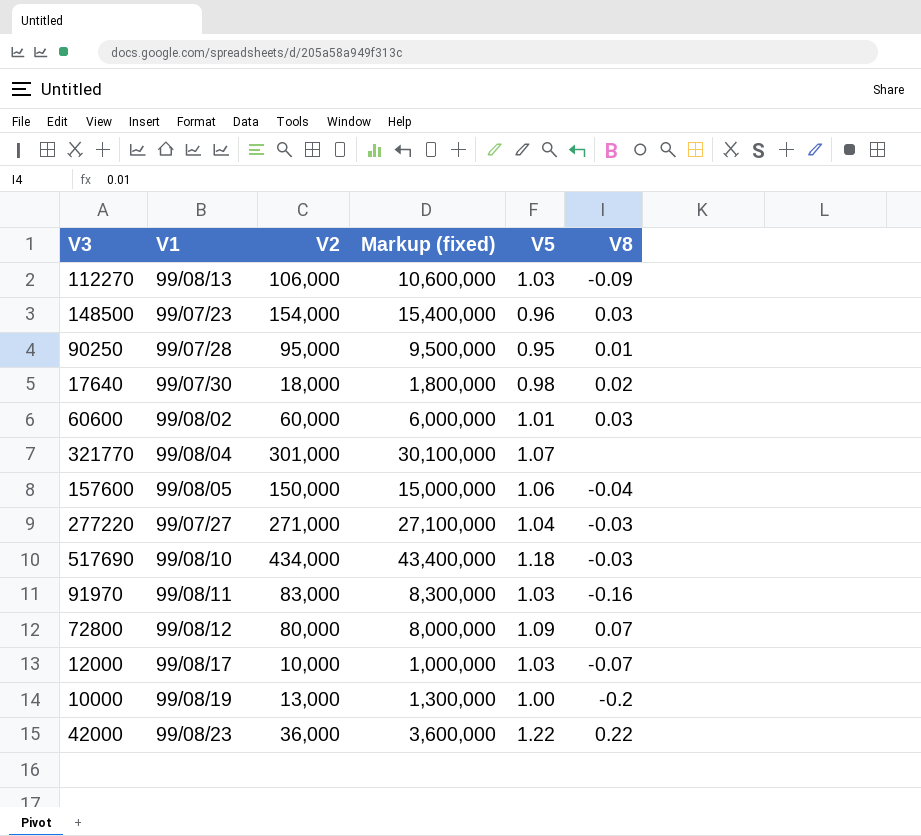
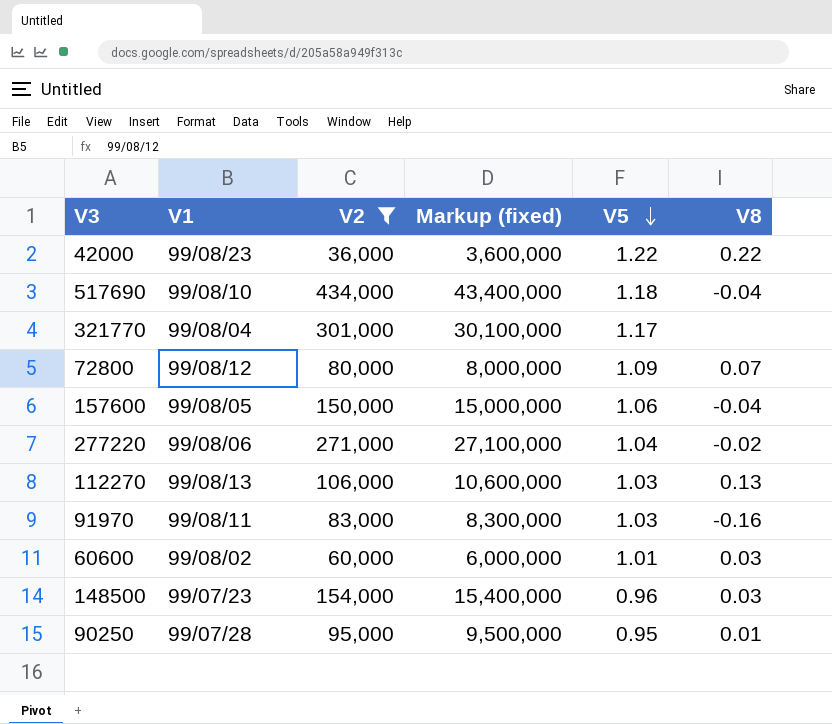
filter: none -> V2 >= 36,000
row order: none -> V5 descending
517690 | V8: -0.03 -> -0.04
321770 | V5: 1.07 -> 1.17
277220 | V1: 99/07/27 -> 99/08/06
277220 | V8: -0.03 -> -0.02
112270 | V8: -0.09 -> 0.13

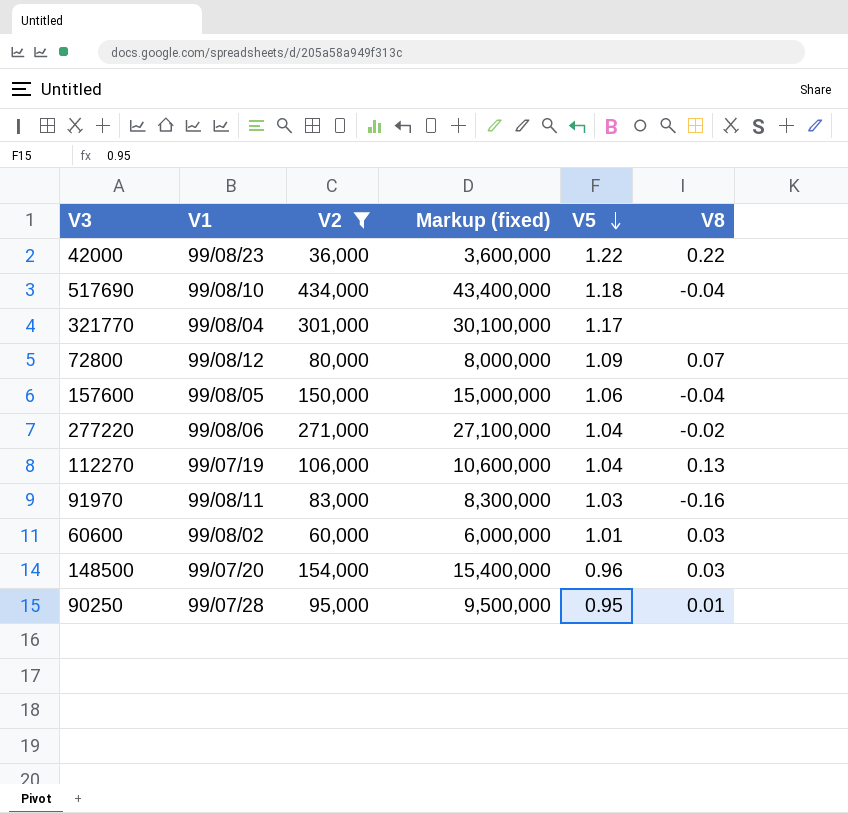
112270 | V1: 99/08/13 -> 99/07/19
112270 | V5: 1.03 -> 1.04
148500 | V1: 99/07/23 -> 99/07/20

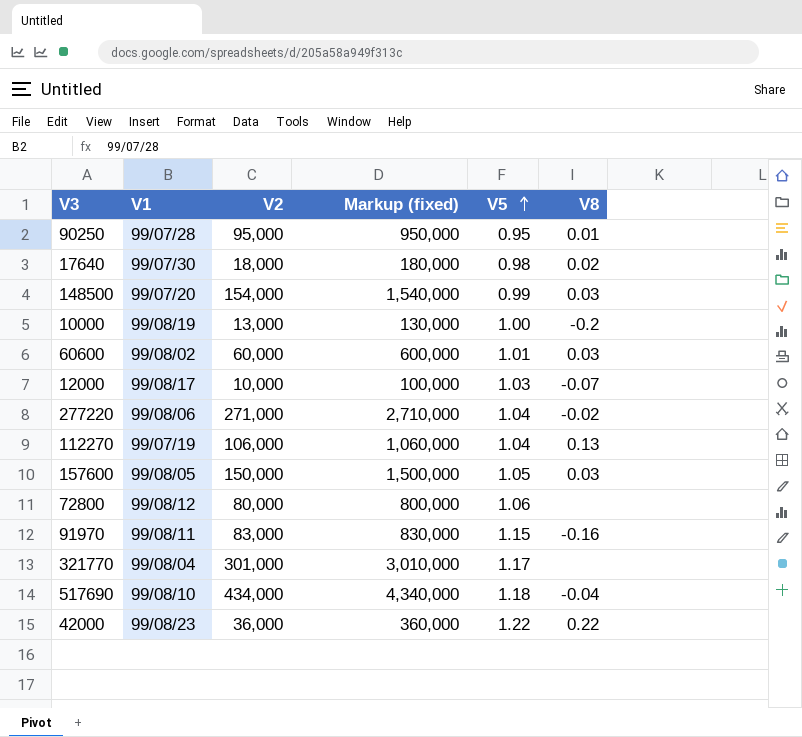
filter: V2 >= 36,000 -> none
row order: V5 descending -> V5 ascending
column Markup (fixed) | formula: [V2] * 100 -> [V2] * 10
148500 | V5: 0.96 -> 0.99
157600 | V5: 1.06 -> 1.05
157600 | V8: -0.04 -> 0.03
72800 | V5: 1.09 -> 1.06
72800 | V8: 0.07 -> none
91970 | V5: 1.03 -> 1.15

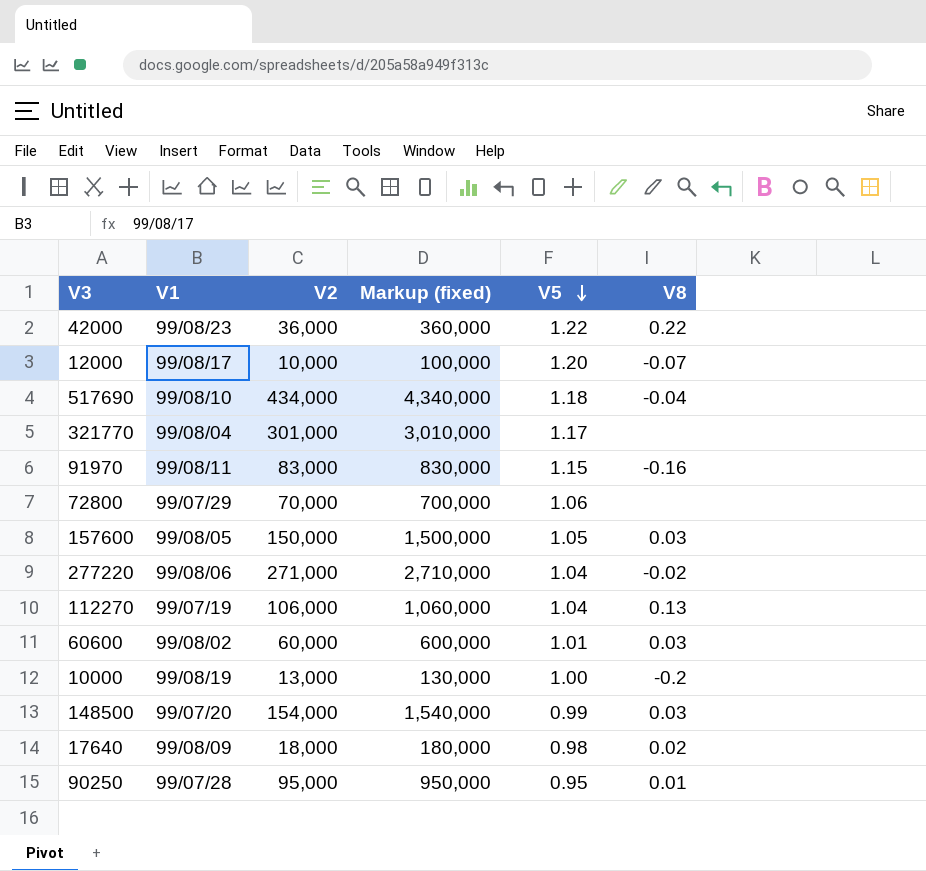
row order: V5 ascending -> V5 descending
12000 | V5: 1.03 -> 1.20
72800 | V1: 99/08/12 -> 99/07/29
72800 | V2: 80,000 -> 70,000
72800 | Markup (fixed): 800,000 -> 700,000
17640 | V1: 99/07/30 -> 99/08/09

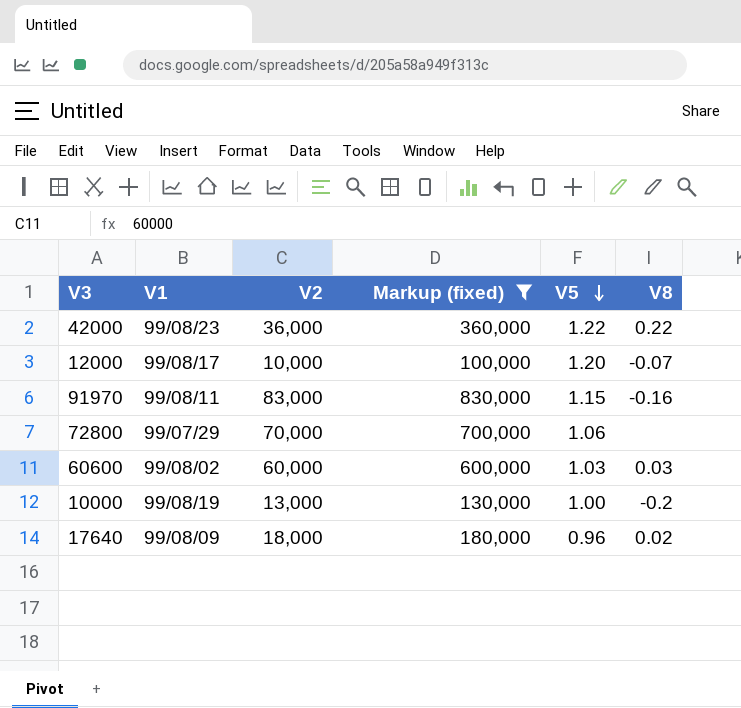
filter: none -> Markup (fixed) <= 830,000
60600 | V5: 1.01 -> 1.03
17640 | V5: 0.98 -> 0.96

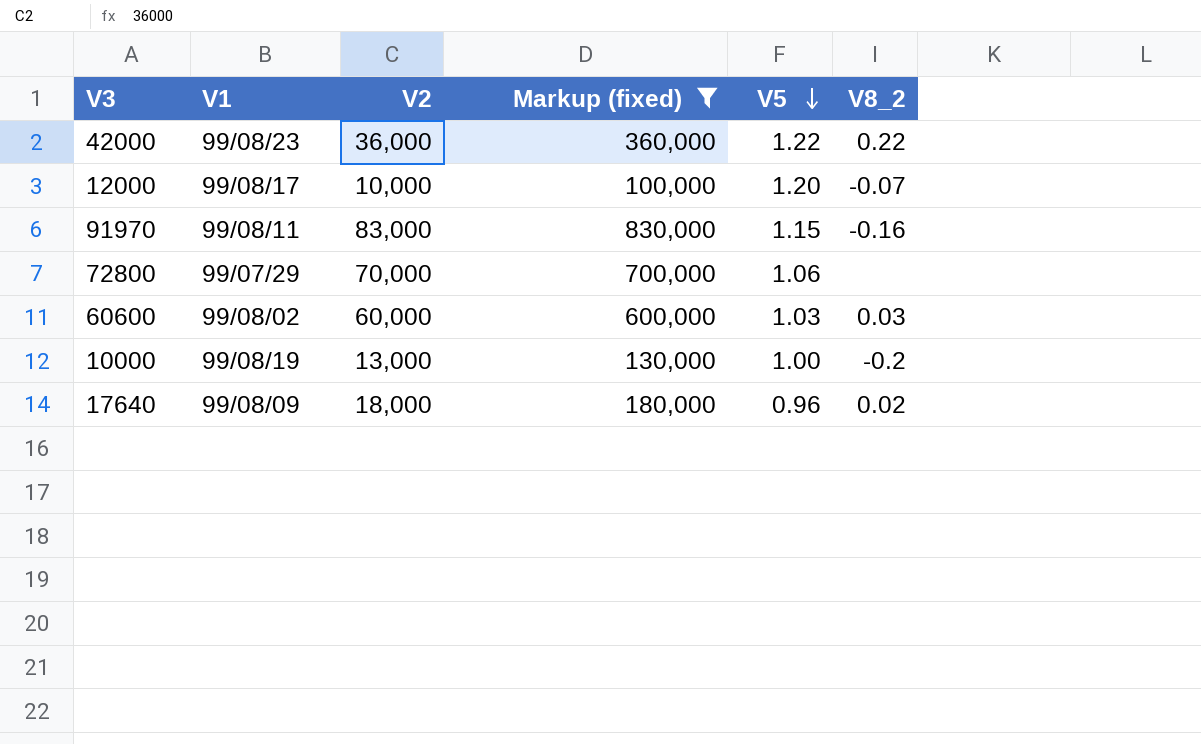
column name: V8 -> V8_2

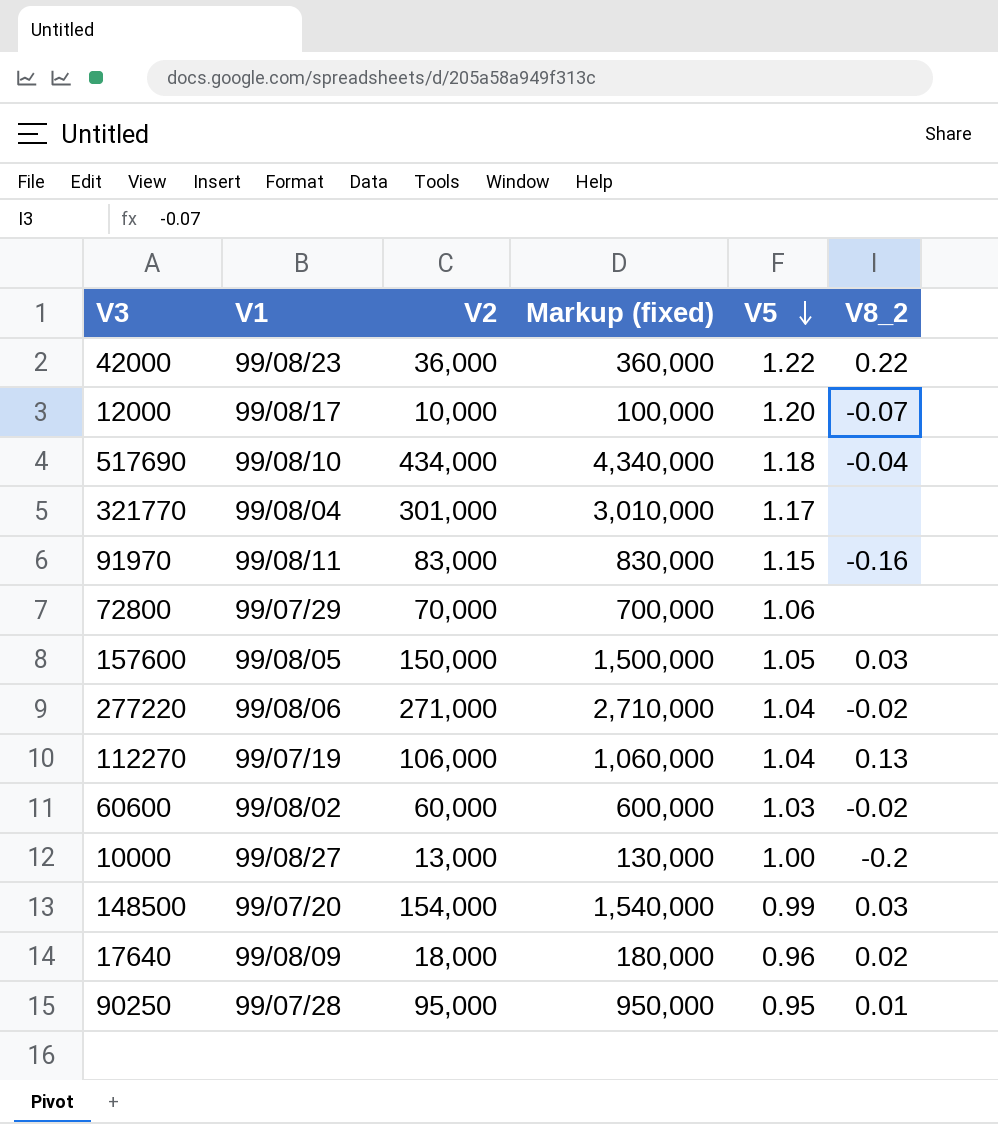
filter: Markup (fixed) <= 830,000 -> none
60600 | V8_2: 0.03 -> -0.02
10000 | V1: 99/08/19 -> 99/08/27

